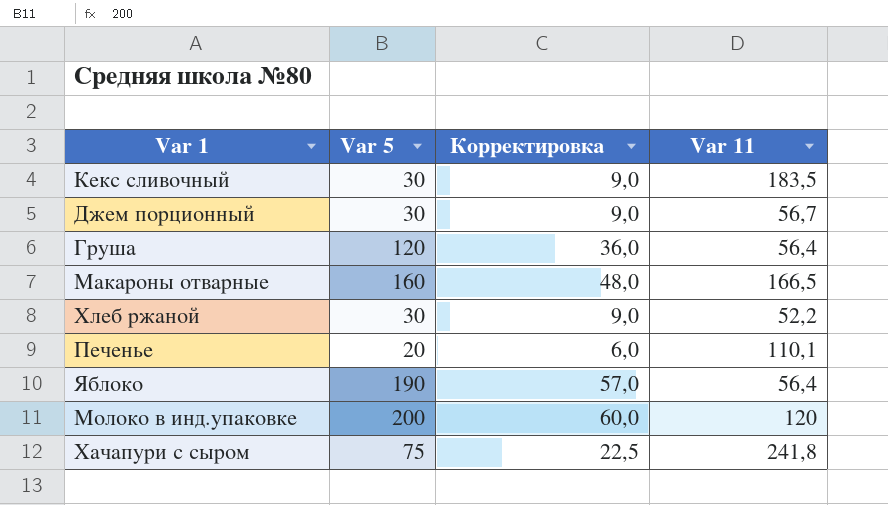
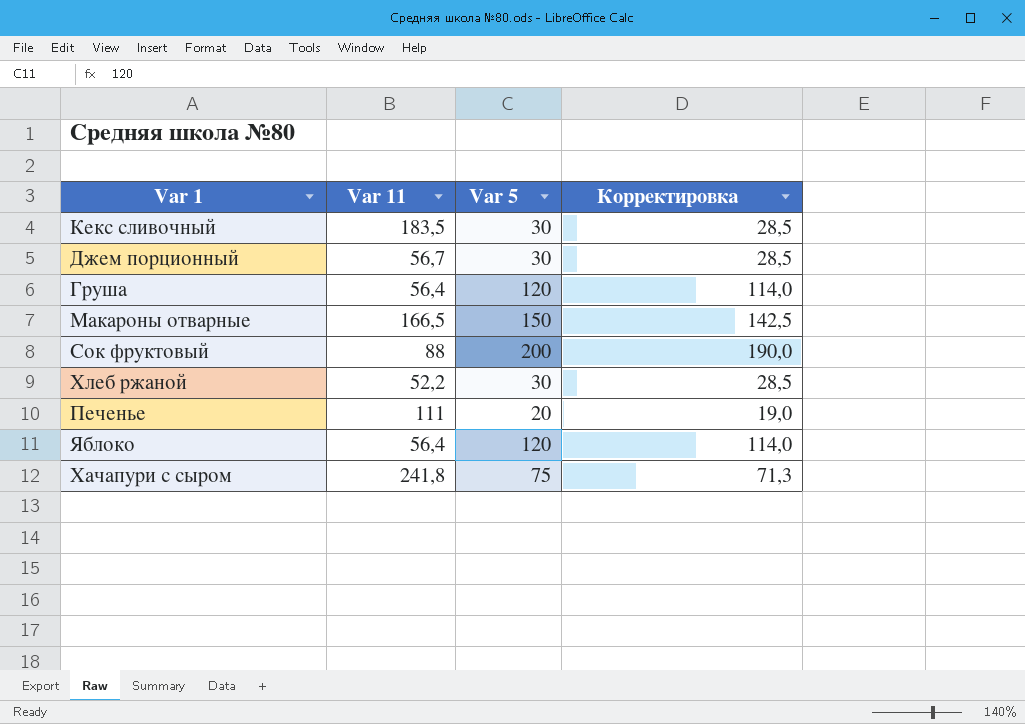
column Var 11 | position: 4 -> 2
column Корректировка | formula: [Var 5] * 0,3 -> [Var 5] * 0,95
row Молоко в инд.упаковке: 200 | 60,0 | 120 -> none
Макароны отварные | Var 5: 160 -> 150
row Сок фруктовый: none -> 88 | 200 | 190,0
Печенье | Var 11: 110,1 -> 111
Яблоко | Var 5: 190 -> 120

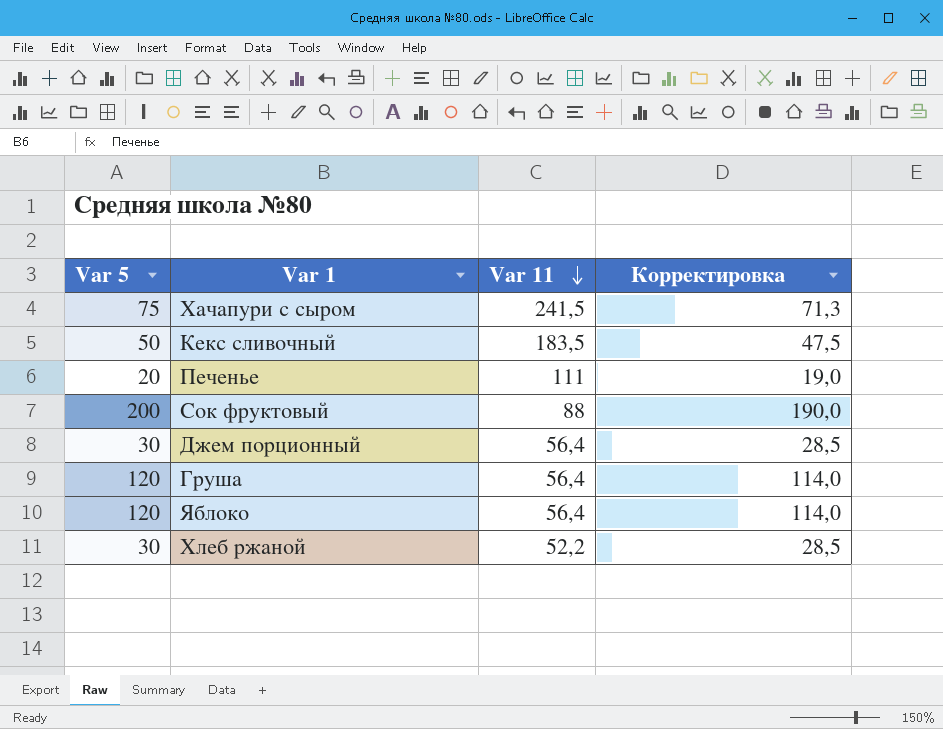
row order: none -> Var 11 descending
column Var 5 | position: 3 -> 1
row Макароны отварные: 166,5 | 150 | 142,5 -> none
Хачапури с сыром | Var 11: 241,8 -> 241,5
Кекс сливочный | Var 5: 30 -> 50
Кекс сливочный | Корректировка: 28,5 -> 47,5
Джем порционный | Var 11: 56,7 -> 56,4

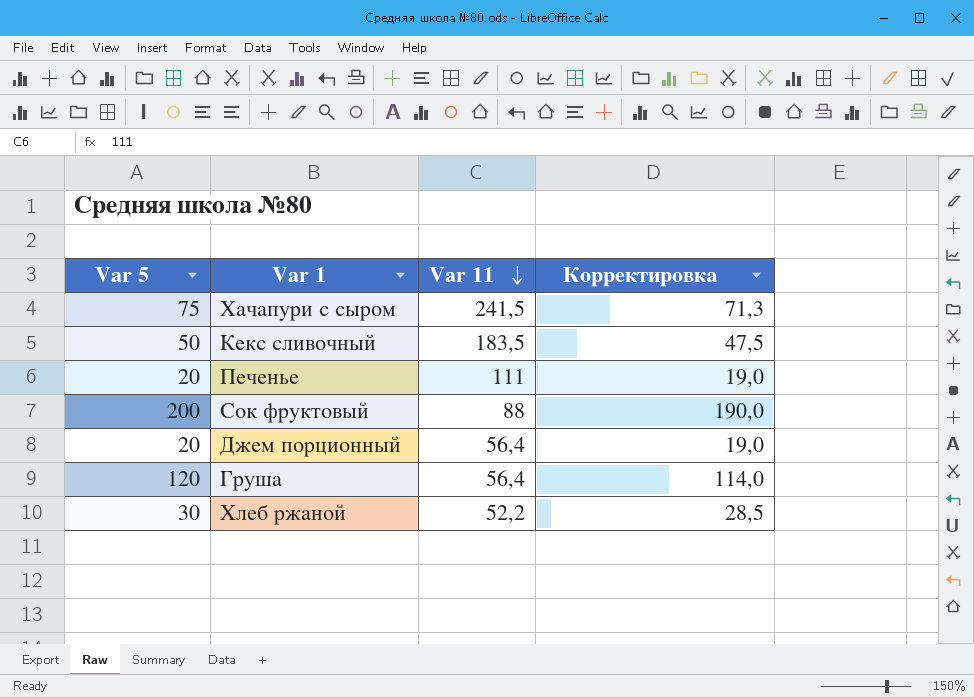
row Яблоко: 120 | 56,4 | 114,0 -> none
Джем порционный | Var 5: 30 -> 20
Джем порционный | Корректировка: 28,5 -> 19,0

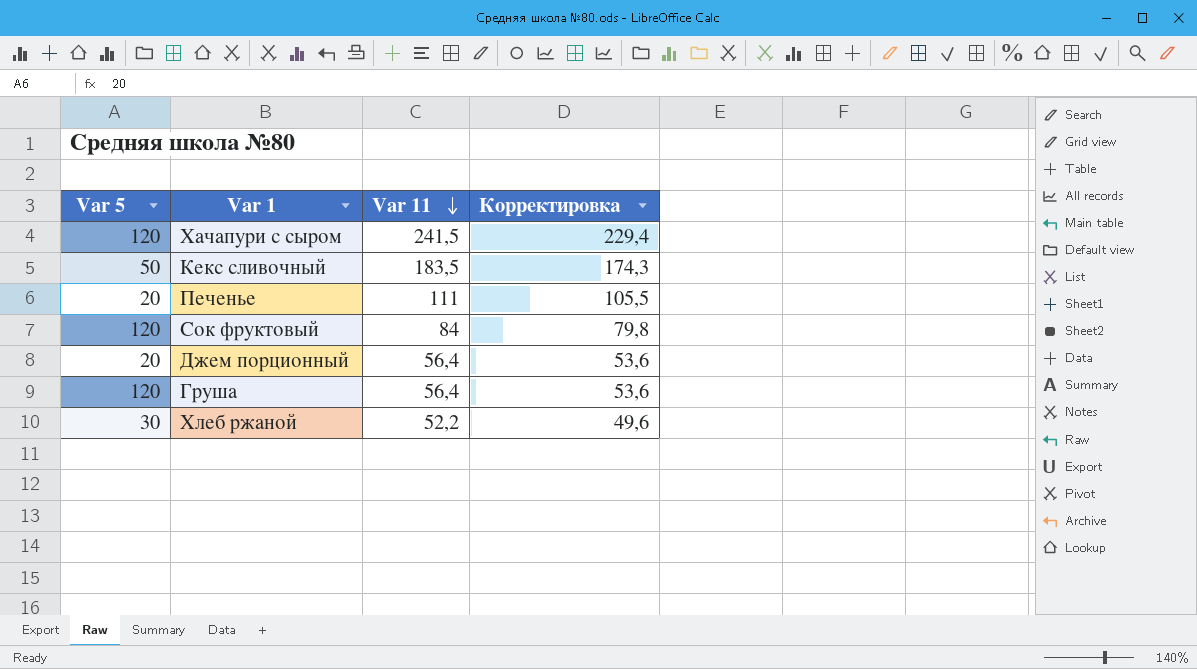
column Корректировка | formula: [Var 5] * 0,95 -> [Var 11] * 0,95
Хачапури с сыром | Var 5: 75 -> 120
Сок фруктовый | Var 5: 200 -> 120
Сок фруктовый | Var 11: 88 -> 84

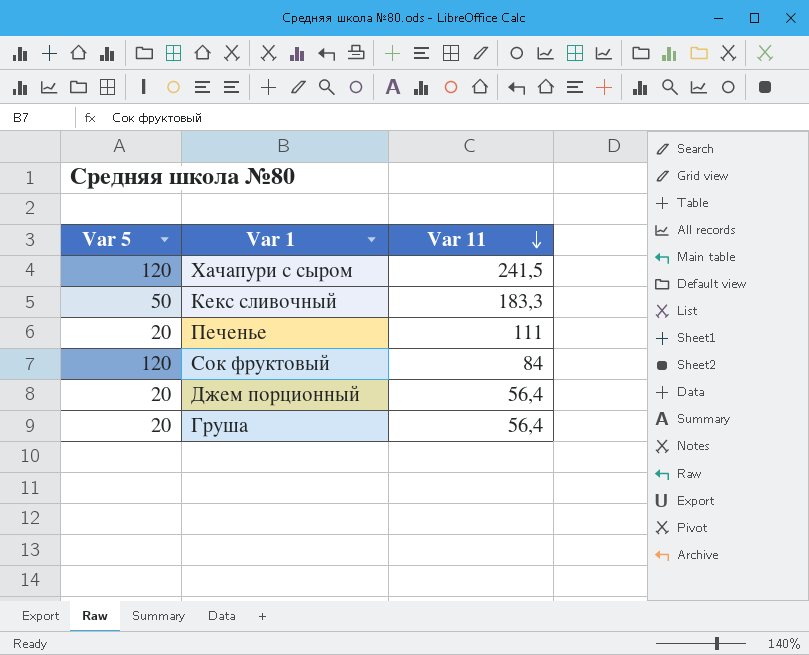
column Корректировка | formula: [Var 11] * 0,95 -> none
row Хлеб ржаной: 30 | 52,2 | 49,6 -> none
Кекс сливочный | Var 11: 183,5 -> 183,3
Груша | Var 5: 120 -> 20

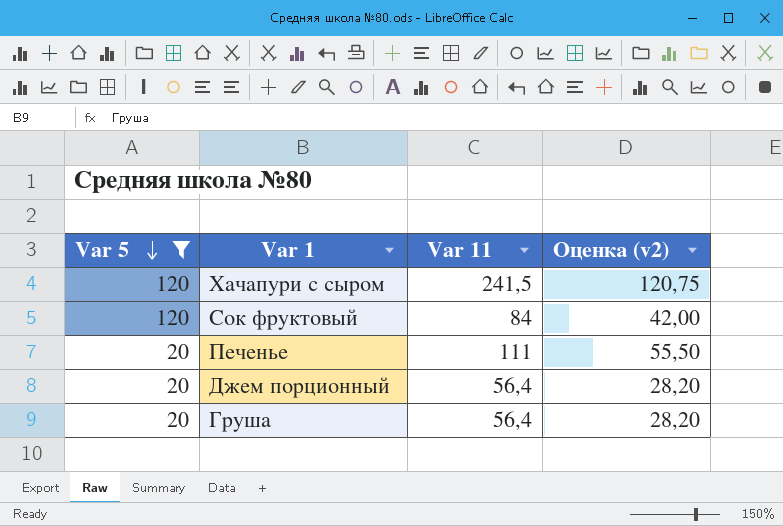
filter: none -> Var 5 != 50
row order: Var 11 descending -> Var 5 descending
column Оценка (v2) | formula: none -> [Var 11] * 0,5

